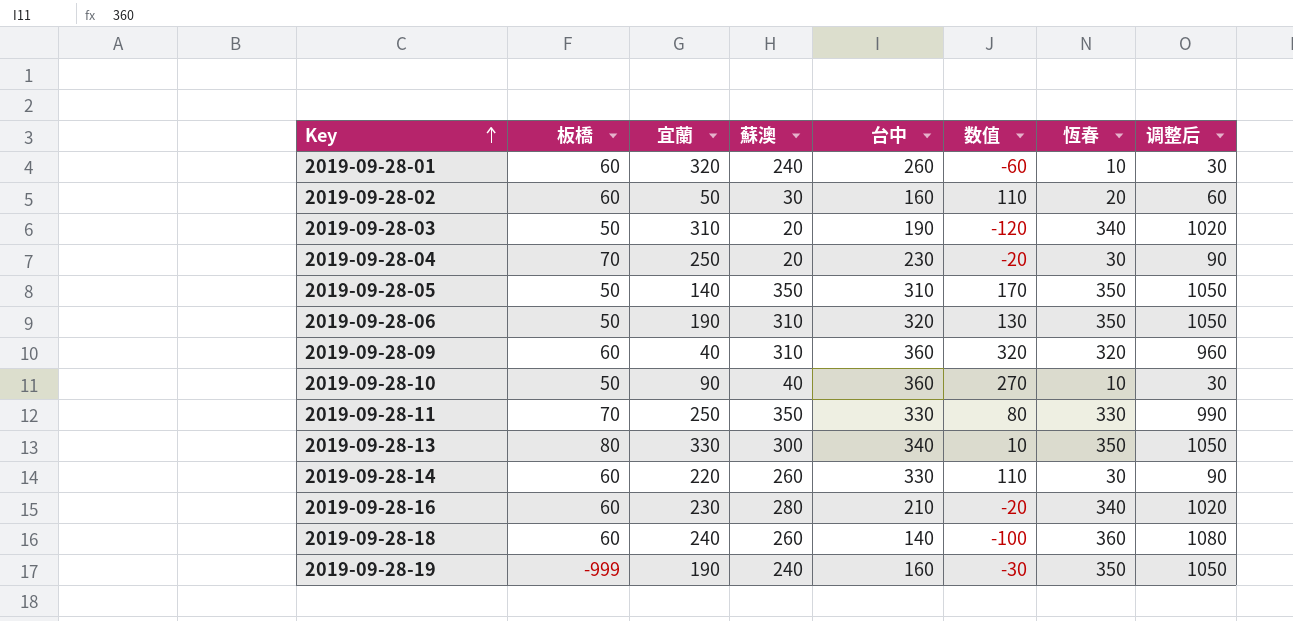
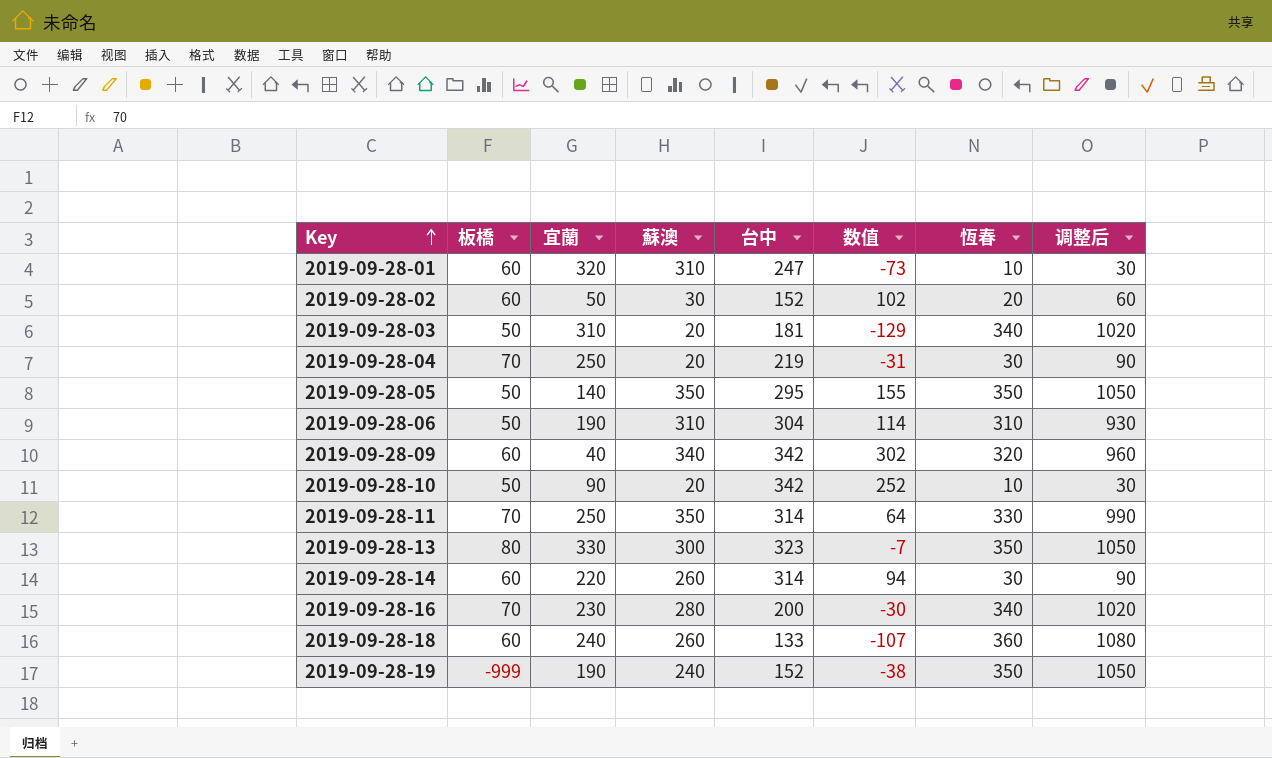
2019-09-28-01 | 蘇澳: 240 -> 310
2019-09-28-01 | 台中: 260 -> 247
2019-09-28-01 | 数值: -60 -> -73
2019-09-28-02 | 台中: 160 -> 152
2019-09-28-02 | 数值: 110 -> 102
2019-09-28-03 | 台中: 190 -> 181
2019-09-28-03 | 数值: -120 -> -129
2019-09-28-04 | 台中: 230 -> 219
2019-09-28-04 | 数值: -20 -> -31
2019-09-28-05 | 台中: 310 -> 295
2019-09-28-05 | 数值: 170 -> 155
2019-09-28-06 | 台中: 320 -> 304
2019-09-28-06 | 数值: 130 -> 114
2019-09-28-06 | 恆春: 350 -> 310
2019-09-28-06 | 调整后: 1050 -> 930
2019-09-28-09 | 蘇澳: 310 -> 340
2019-09-28-09 | 台中: 360 -> 342
2019-09-28-09 | 数值: 320 -> 302
2019-09-28-10 | 蘇澳: 40 -> 20
2019-09-28-10 | 台中: 360 -> 342
2019-09-28-10 | 数值: 270 -> 252
2019-09-28-11 | 台中: 330 -> 314
2019-09-28-11 | 数值: 80 -> 64
2019-09-28-13 | 台中: 340 -> 323
2019-09-28-13 | 数值: 10 -> -7
2019-09-28-14 | 台中: 330 -> 314
2019-09-28-14 | 数值: 110 -> 94
2019-09-28-16 | 板橋: 60 -> 70
2019-09-28-16 | 台中: 210 -> 200
2019-09-28-16 | 数值: -20 -> -30
2019-09-28-18 | 台中: 140 -> 133
2019-09-28-18 | 数值: -100 -> -107
2019-09-28-19 | 台中: 160 -> 152
2019-09-28-19 | 数值: -30 -> -38

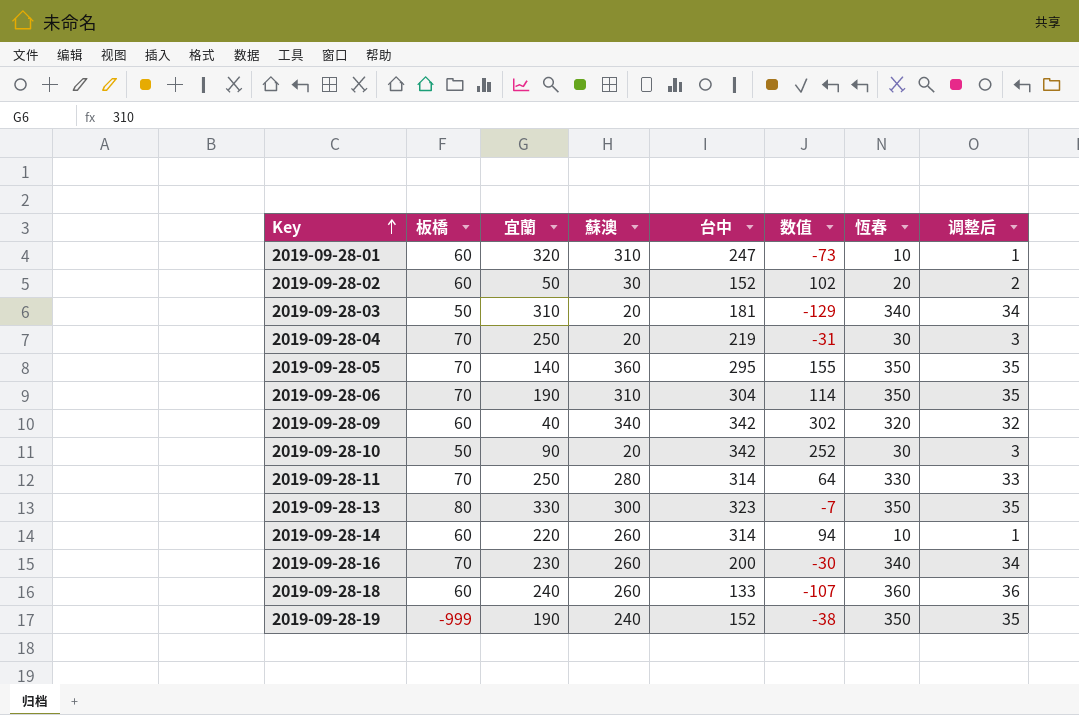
column 调整后 | formula: [恆春] * 3 -> [恆春] * 0.1
2019-09-28-05 | 板橋: 50 -> 70
2019-09-28-05 | 蘇澳: 350 -> 360
2019-09-28-06 | 板橋: 50 -> 70
2019-09-28-06 | 恆春: 310 -> 350
2019-09-28-10 | 恆春: 10 -> 30
2019-09-28-11 | 蘇澳: 350 -> 280
2019-09-28-14 | 恆春: 30 -> 10
2019-09-28-16 | 蘇澳: 280 -> 260

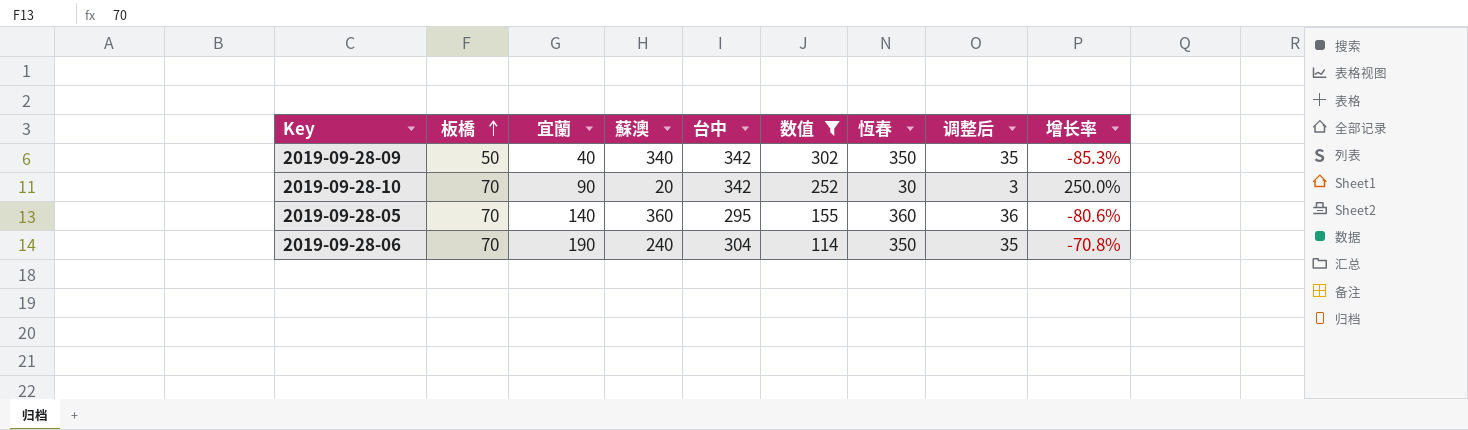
filter: none -> 数值 >= 114
row order: Key ascending -> 板橋 ascending
column 增长率 | formula: none -> ([板橋] - [蘇澳]) / [蘇澳]
2019-09-28-09 | 板橋: 60 -> 50
2019-09-28-09 | 恆春: 320 -> 350
2019-09-28-09 | 调整后: 32 -> 35
2019-09-28-10 | 板橋: 50 -> 70
2019-09-28-05 | 恆春: 350 -> 360
2019-09-28-05 | 调整后: 35 -> 36
2019-09-28-06 | 蘇澳: 310 -> 240

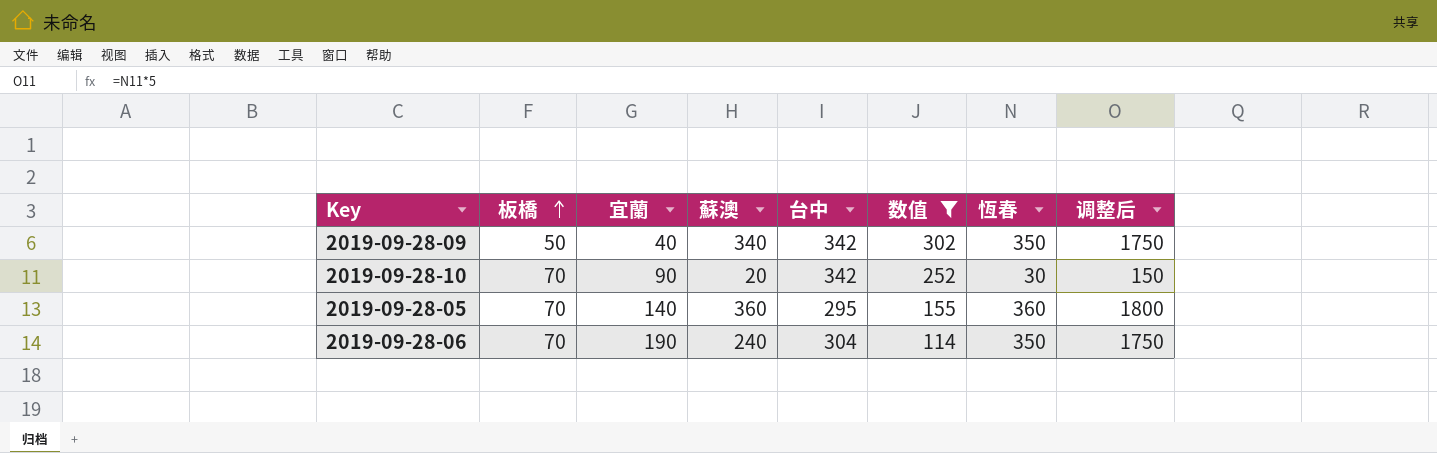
column 增长率 | formula: ([板橋] - [蘇澳]) / [蘇澳] -> none
column 调整后 | formula: [恆春] * 0.1 -> [恆春] * 5

